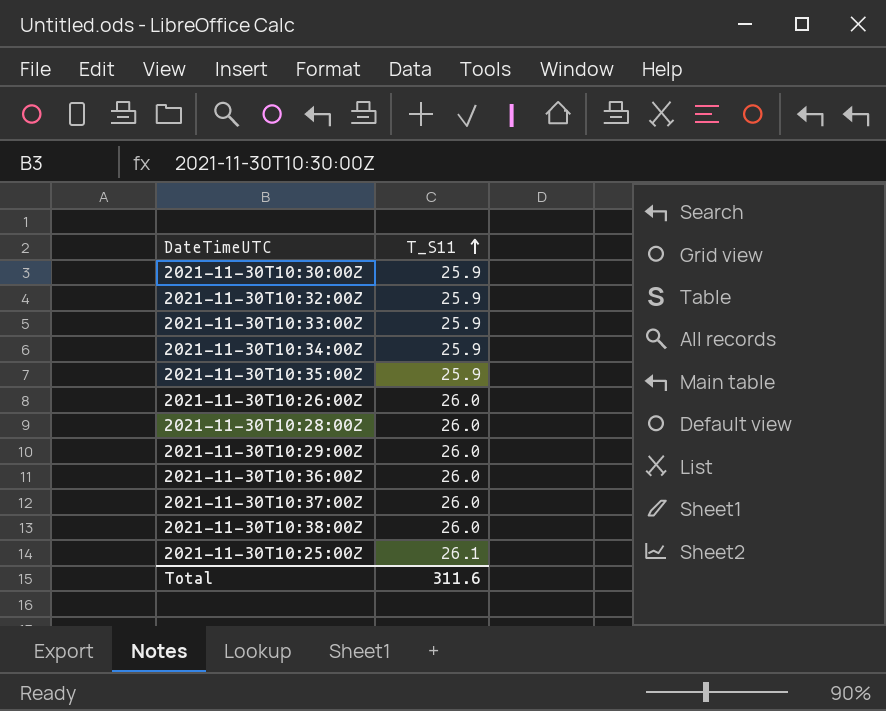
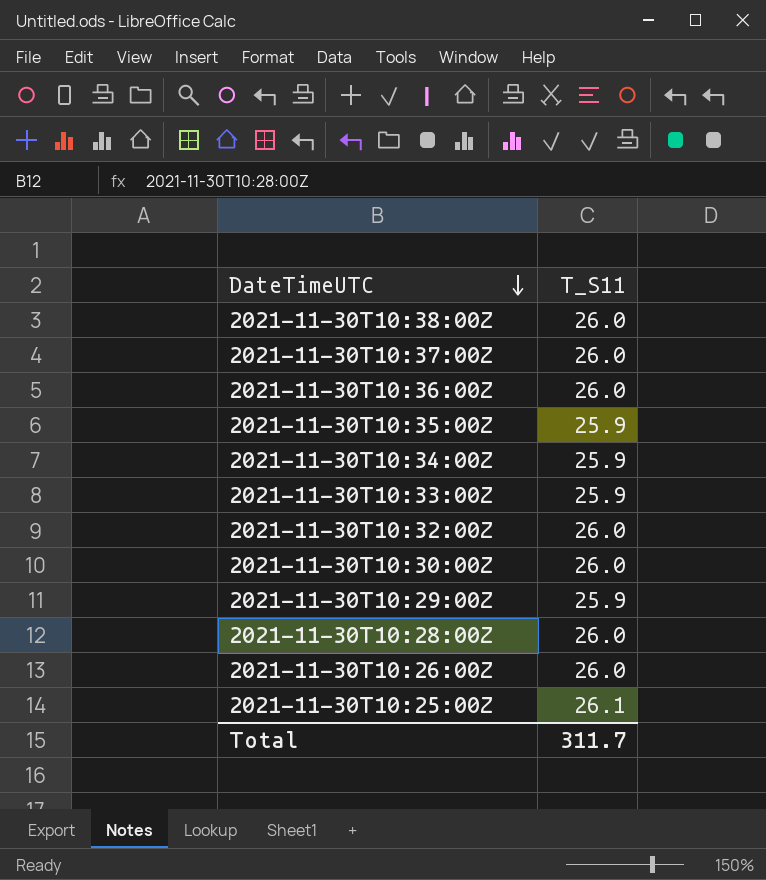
row order: T_S11 ascending -> DateTimeUTC descending
2021-11-30T10:32:00Z | T_S11: 25.9 -> 26.0
2021-11-30T10:30:00Z | T_S11: 25.9 -> 26.0
2021-11-30T10:29:00Z | T_S11: 26.0 -> 25.9
Total | T_S11: 311.6 -> 311.7

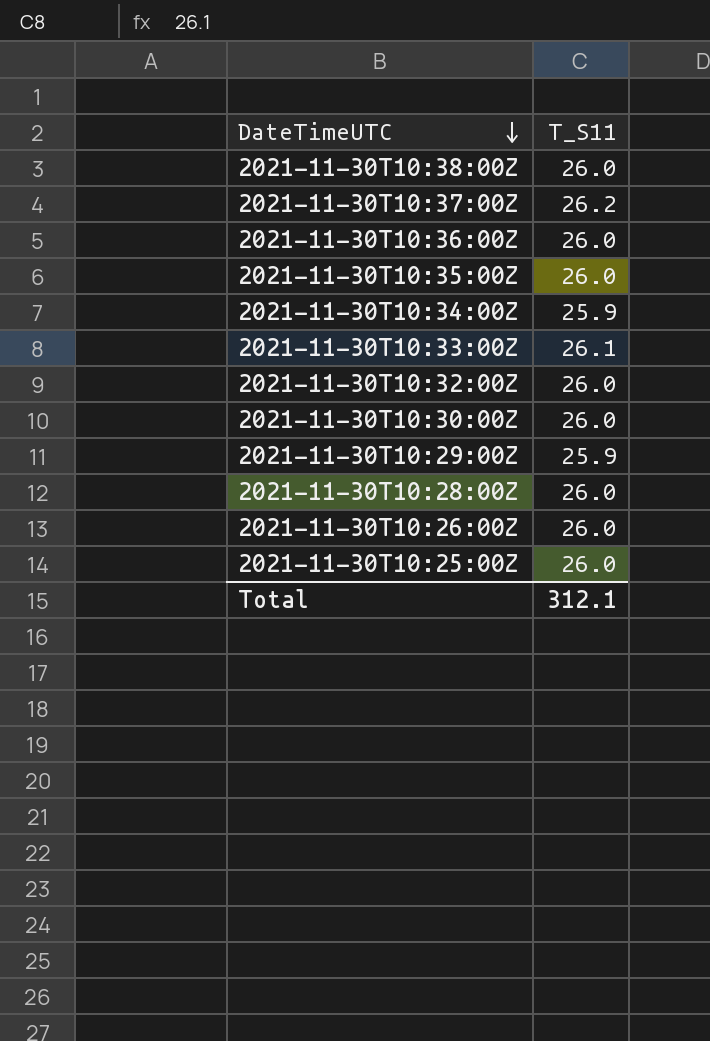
2021-11-30T10:37:00Z | T_S11: 26.0 -> 26.2
2021-11-30T10:35:00Z | T_S11: 25.9 -> 26.0
2021-11-30T10:33:00Z | T_S11: 25.9 -> 26.1
2021-11-30T10:25:00Z | T_S11: 26.1 -> 26.0
Total | T_S11: 311.7 -> 312.1

